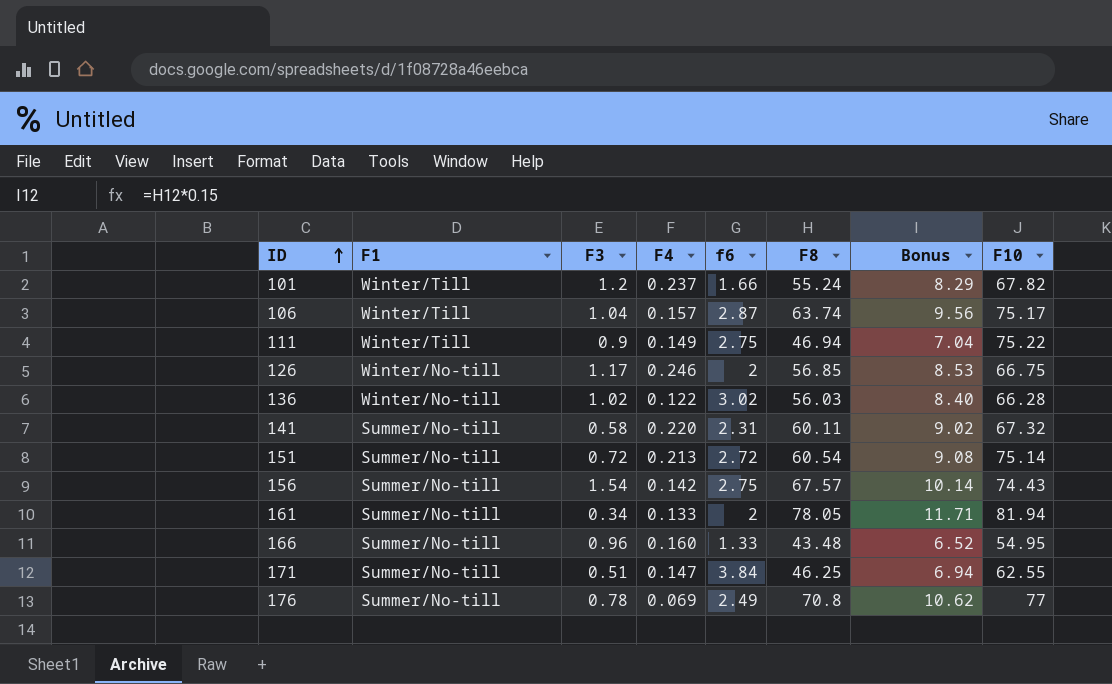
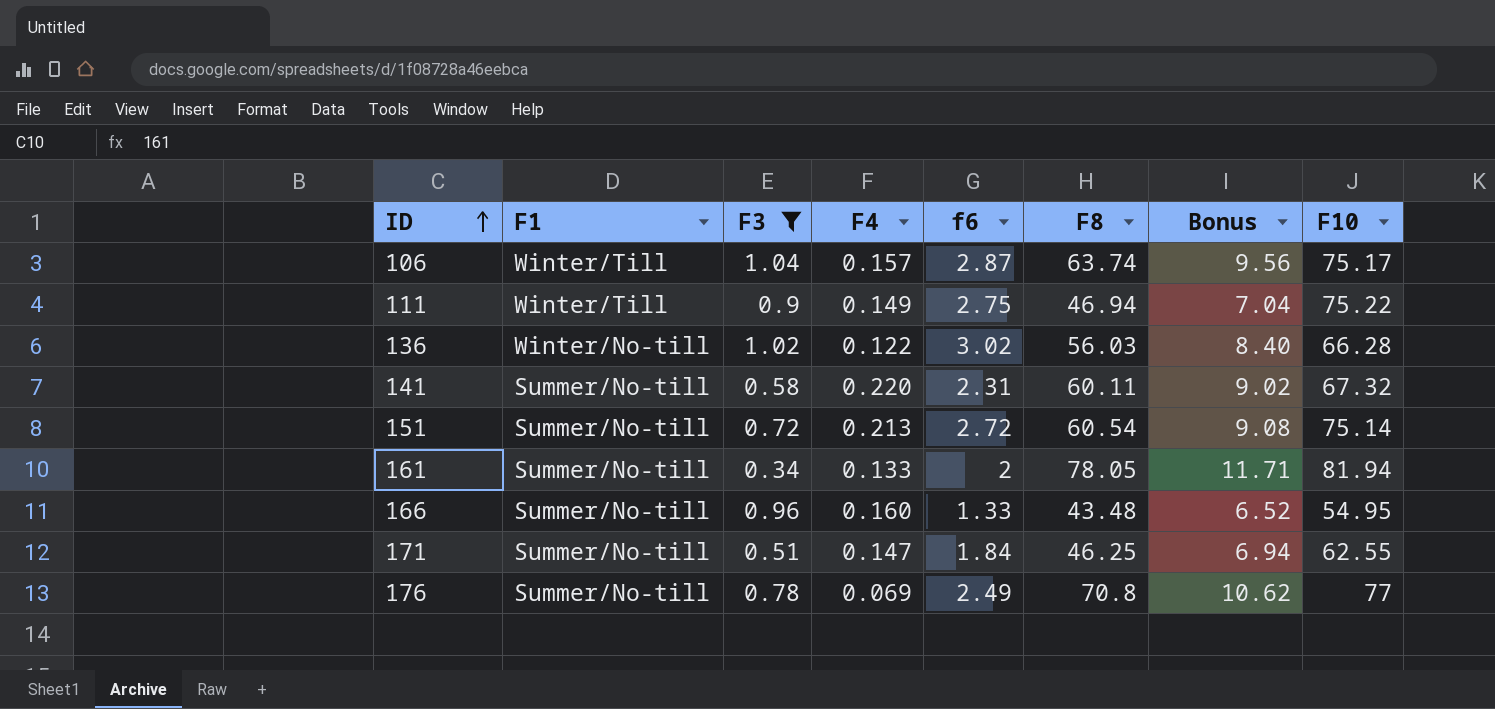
filter: none -> F3 <= 1.04
171 | f6: 3.84 -> 1.84

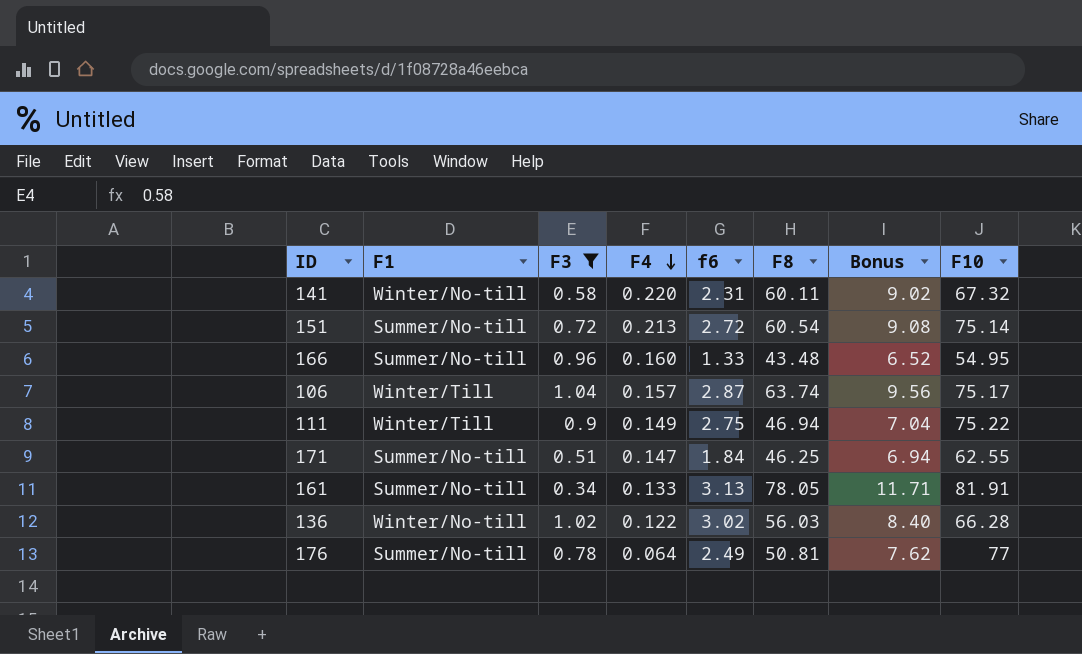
row order: ID ascending -> F4 descending
141 | F1: Summer/No-till -> Winter/No-till
161 | f6: 2 -> 3.13
161 | F10: 81.94 -> 81.91
176 | F4: 0.069 -> 0.064
176 | F8: 70.8 -> 50.81
176 | Bonus: 10.62 -> 7.62

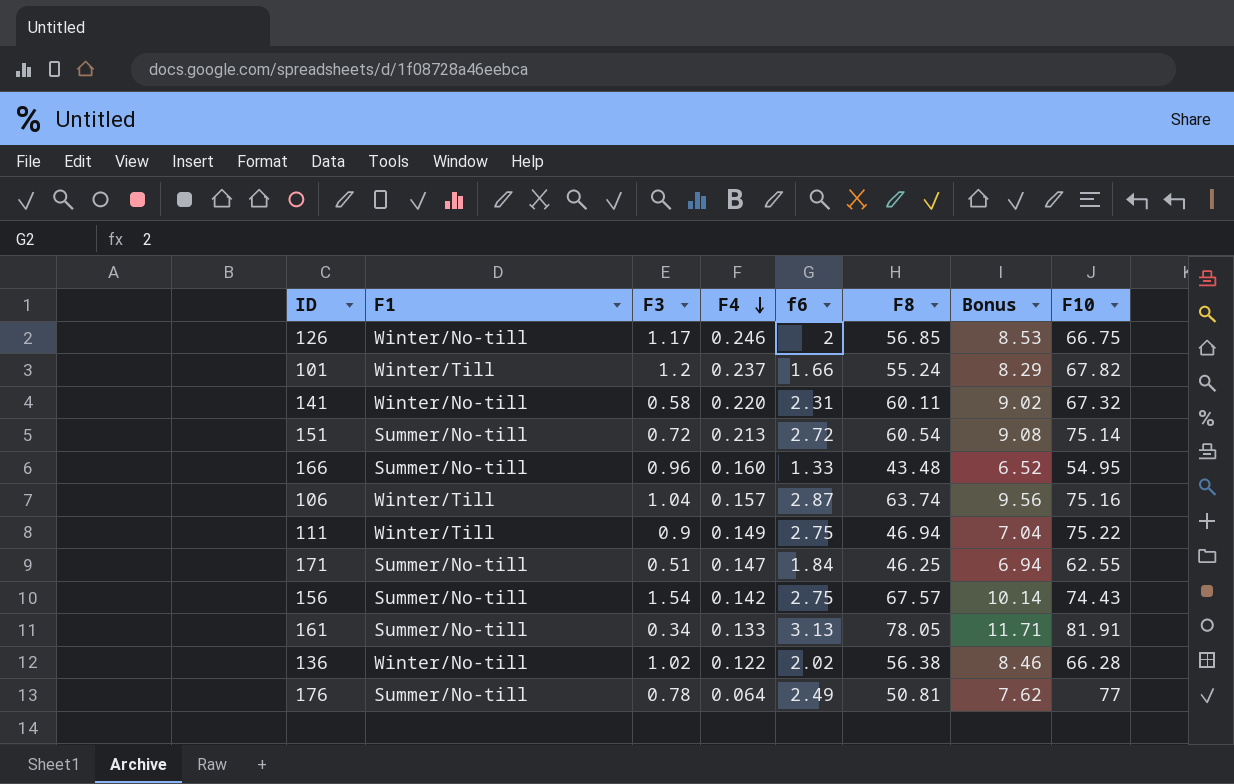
filter: F3 <= 1.04 -> none
106 | F10: 75.17 -> 75.16
136 | f6: 3.02 -> 2.02
136 | F8: 56.03 -> 56.38
136 | Bonus: 8.40 -> 8.46

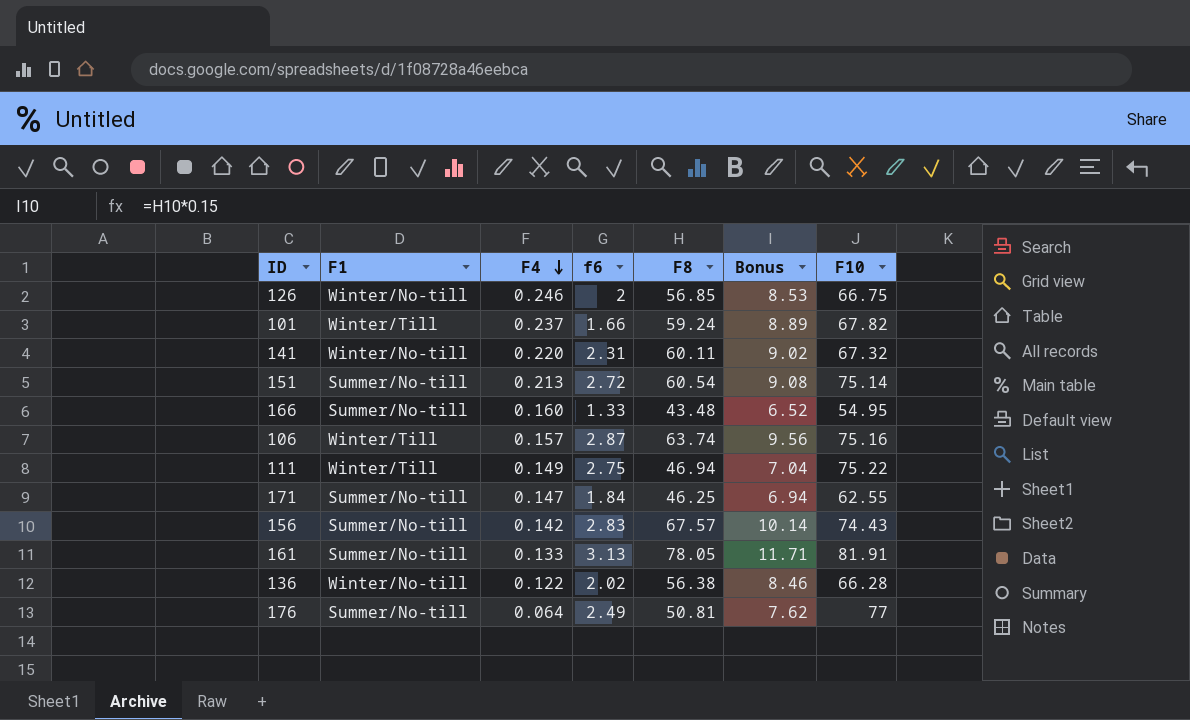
column F3 | position: 3 -> none
101 | F8: 55.24 -> 59.24
101 | Bonus: 8.29 -> 8.89
156 | f6: 2.75 -> 2.83

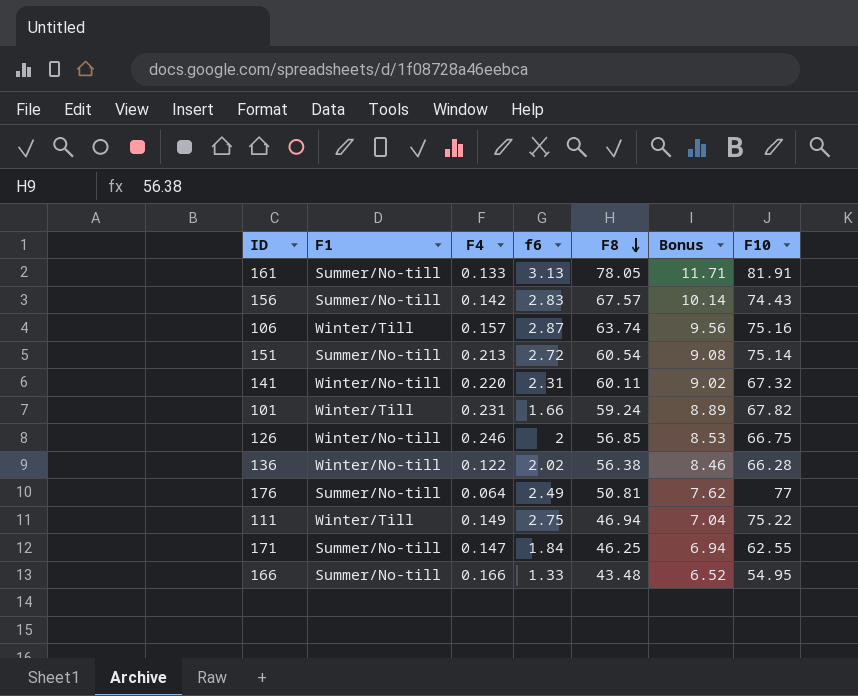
row order: F4 descending -> F8 descending
101 | F4: 0.237 -> 0.231
166 | F4: 0.160 -> 0.166

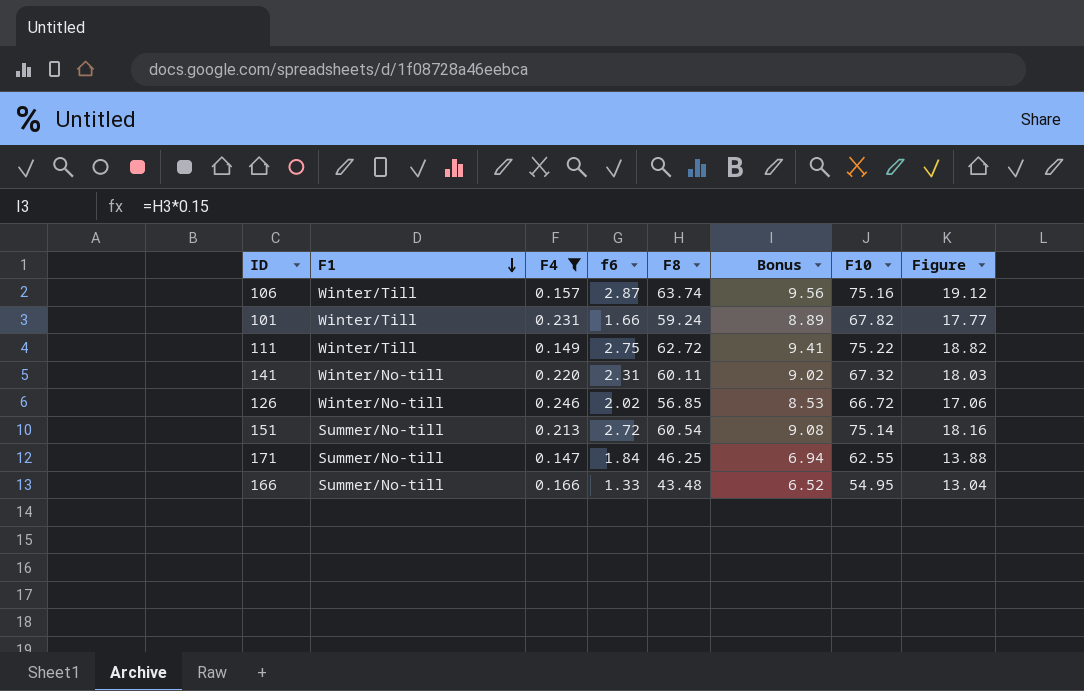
filter: none -> F4 >= 0.147
row order: F8 descending -> F1 descending
column Figure | formula: none -> [F8] * 0.3
111 | F8: 46.94 -> 62.72
111 | Bonus: 7.04 -> 9.41
126 | f6: 2 -> 2.02
126 | F10: 66.75 -> 66.72

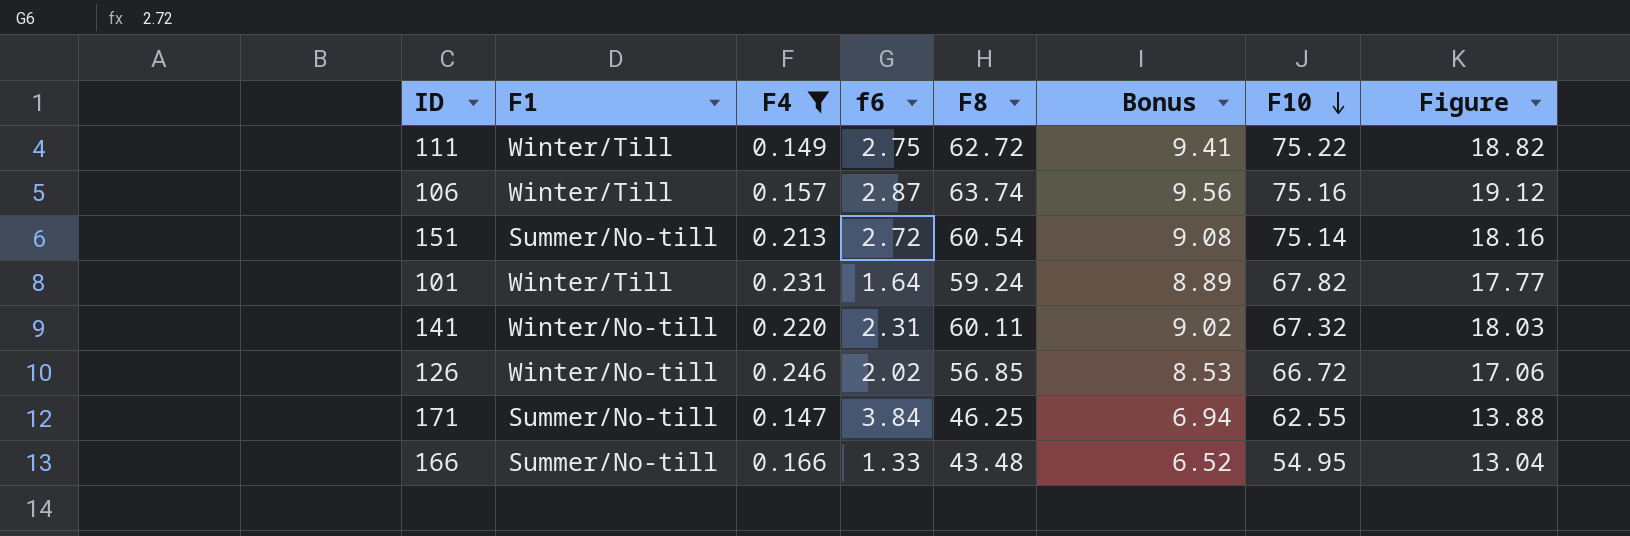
row order: F1 descending -> F10 descending
101 | f6: 1.66 -> 1.64
171 | f6: 1.84 -> 3.84

